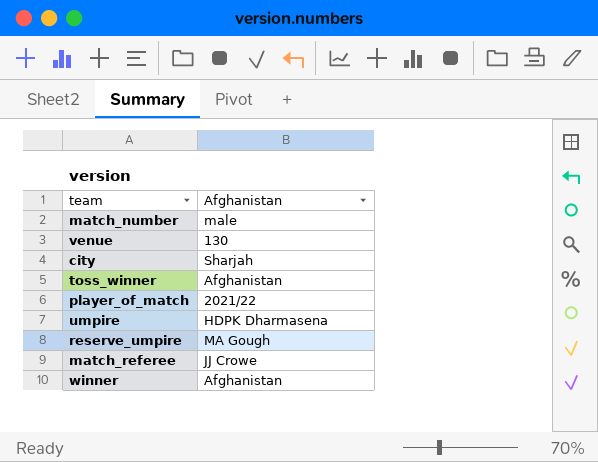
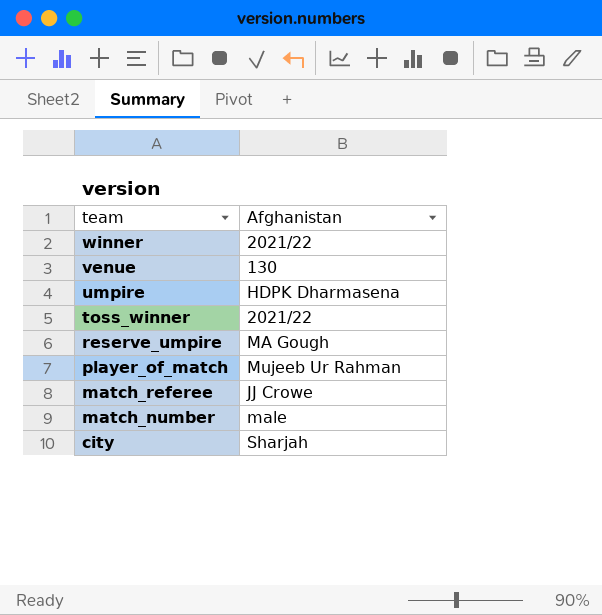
row order: none -> team descending
winner | Afghanistan: Afghanistan -> 2021/22
toss_winner | Afghanistan: Afghanistan -> 2021/22
player_of_match | Afghanistan: 2021/22 -> Mujeeb Ur Rahman

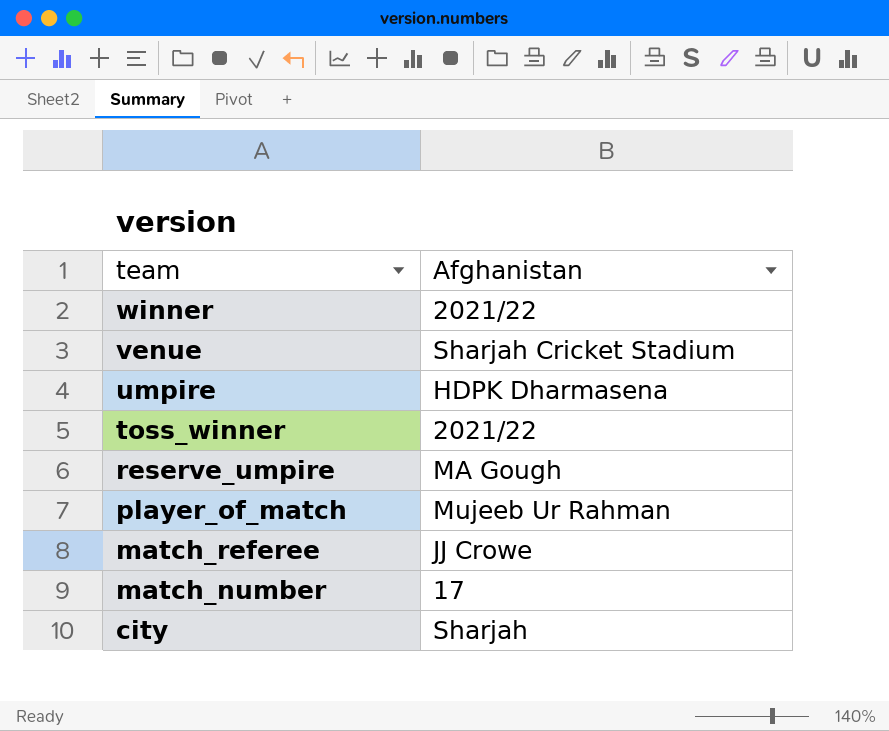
venue | Afghanistan: 130 -> Sharjah Cricket Stadium
match_number | Afghanistan: male -> 17

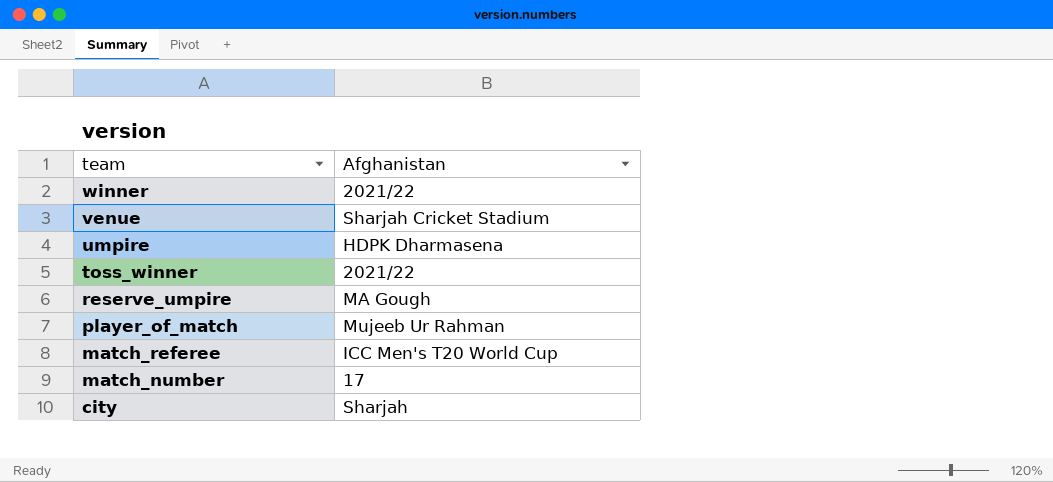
match_referee | Afghanistan: JJ Crowe -> ICC Men's T20 World Cup

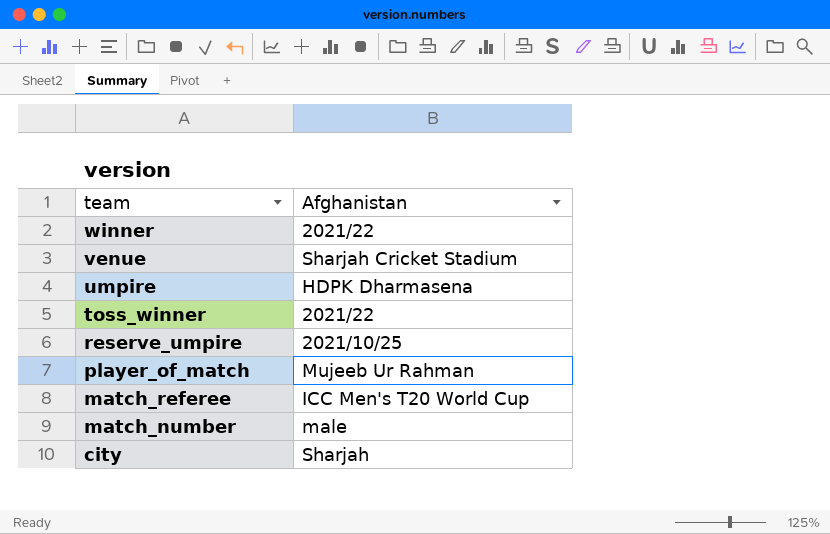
reserve_umpire | Afghanistan: MA Gough -> 2021/10/25
match_number | Afghanistan: 17 -> male

